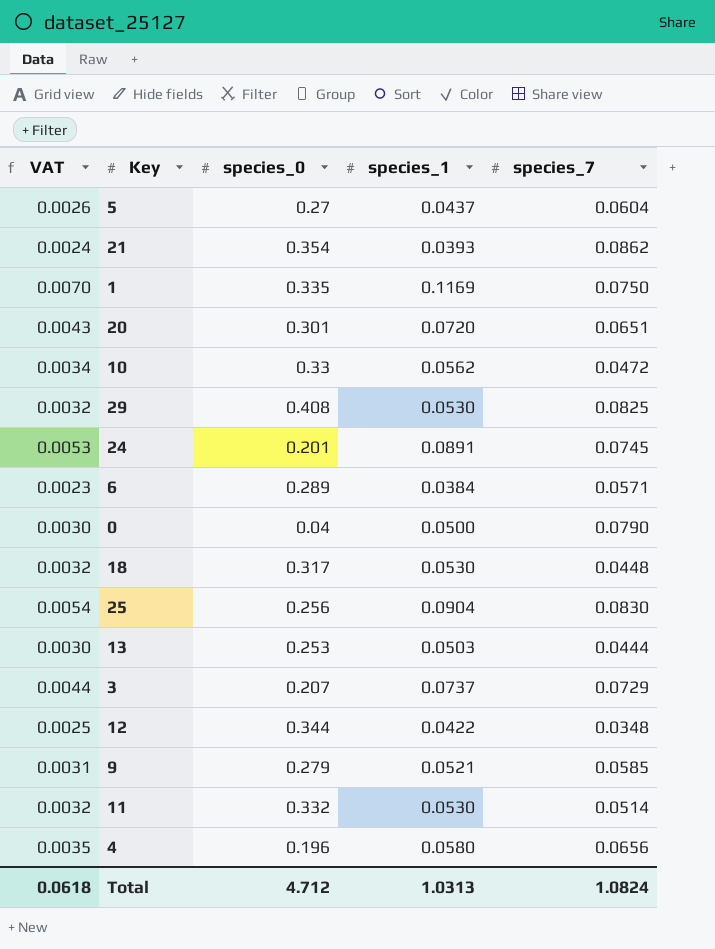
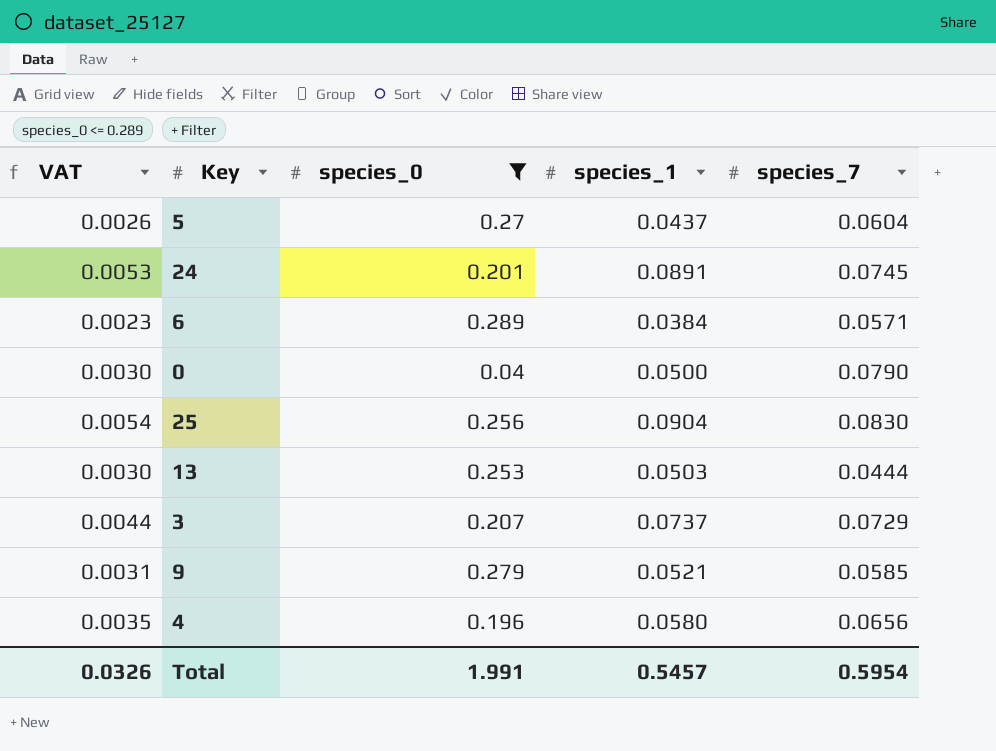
filter: none -> species_0 <= 0.289
Total | VAT: 0.0618 -> 0.0326
Total | species_0: 4.712 -> 1.991
Total | species_1: 1.0313 -> 0.5457
Total | species_7: 1.0824 -> 0.5954

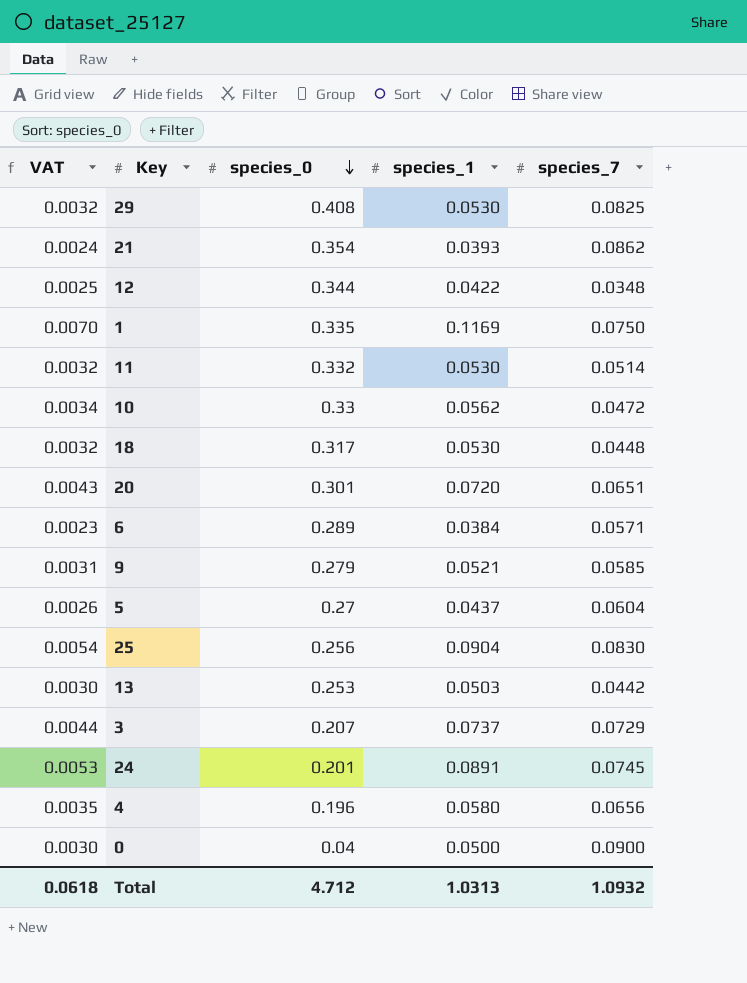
filter: species_0 <= 0.289 -> none
row order: none -> species_0 descending
13 | species_7: 0.0444 -> 0.0442
0 | species_7: 0.0790 -> 0.0900
Total | VAT: 0.0326 -> 0.0618
Total | species_0: 1.991 -> 4.712
Total | species_1: 0.5457 -> 1.0313
Total | species_7: 0.5954 -> 1.0932

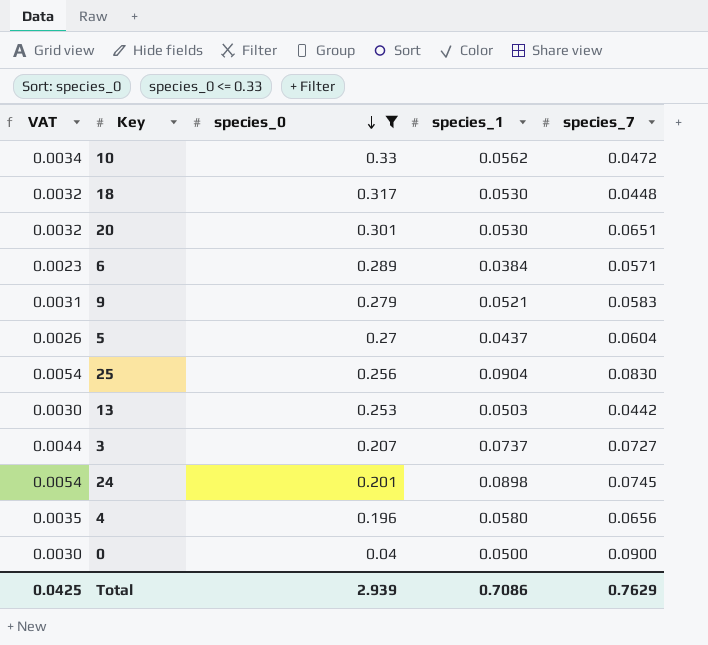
filter: none -> species_0 <= 0.33
20 | VAT: 0.0043 -> 0.0032
20 | species_1: 0.0720 -> 0.0530
9 | species_7: 0.0585 -> 0.0583
3 | species_7: 0.0729 -> 0.0727
24 | VAT: 0.0053 -> 0.0054
24 | species_1: 0.0891 -> 0.0898
Total | VAT: 0.0618 -> 0.0425
Total | species_0: 4.712 -> 2.939
Total | species_1: 1.0313 -> 0.7086
Total | species_7: 1.0932 -> 0.7629

